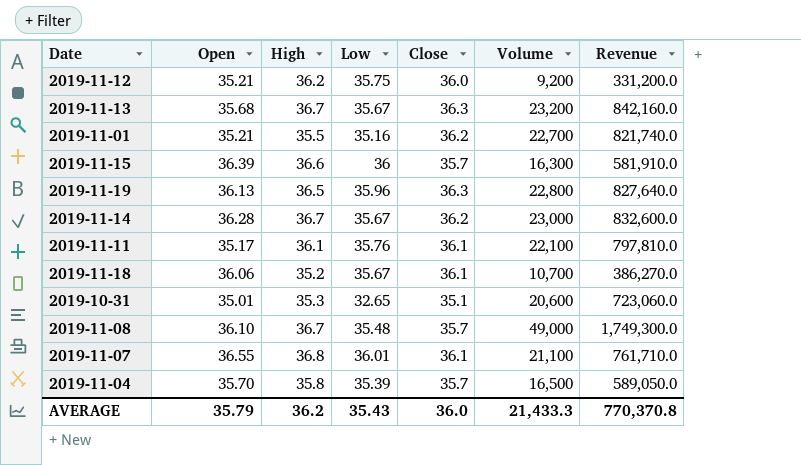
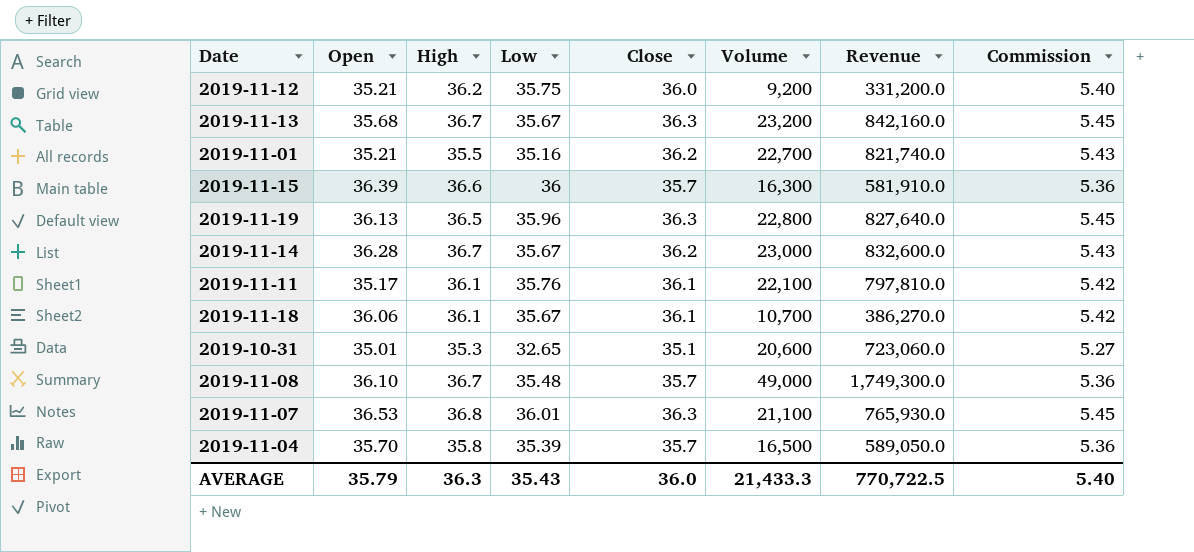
column Commission | formula: none -> [Close] * 0.15
2019-11-18 | High: 35.2 -> 36.1
2019-11-07 | Open: 36.55 -> 36.53
2019-11-07 | Close: 36.1 -> 36.3
2019-11-07 | Revenue: 761,710.0 -> 765,930.0
AVERAGE | High: 36.2 -> 36.3
AVERAGE | Revenue: 770,370.8 -> 770,722.5

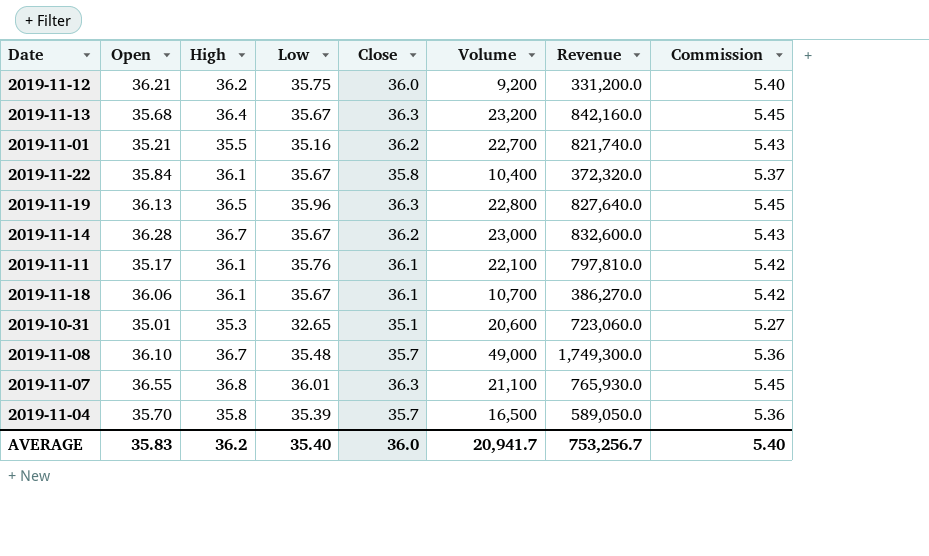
row 2019-11-15: 36.39 | 36.6 | 36 | 35.7 | 16,300 | 581,910.0 | 5.36 -> none
2019-11-12 | Open: 35.21 -> 36.21
2019-11-13 | High: 36.7 -> 36.4
row 2019-11-22: none -> 35.84 | 36.1 | 35.67 | 35.8 | 10,400 | 372,320.0 | 5.37
2019-11-07 | Open: 36.53 -> 36.55
AVERAGE | Open: 35.79 -> 35.83
AVERAGE | High: 36.3 -> 36.2
AVERAGE | Low: 35.43 -> 35.40
AVERAGE | Volume: 21,433.3 -> 20,941.7
AVERAGE | Revenue: 770,722.5 -> 753,256.7

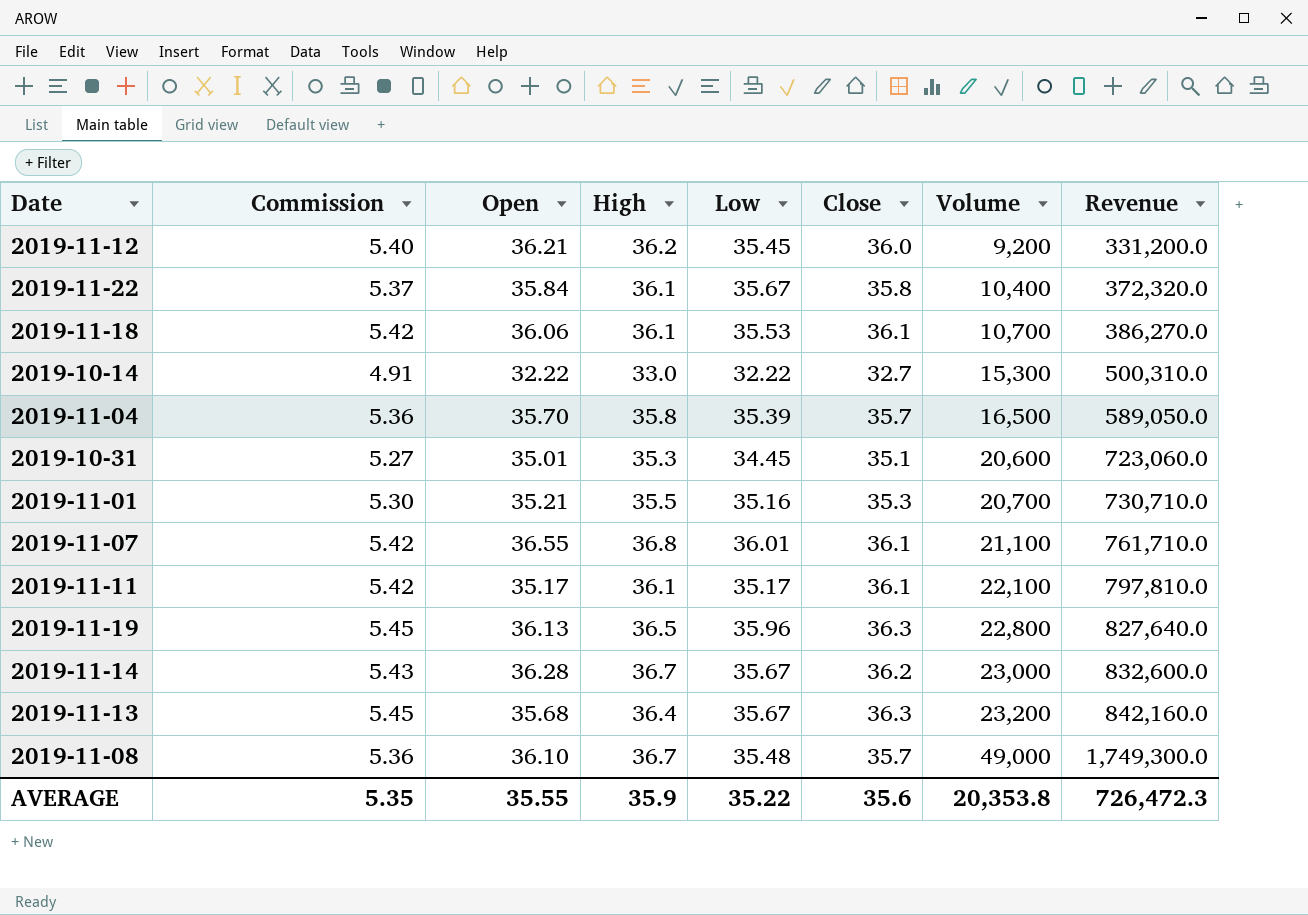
row order: none -> Volume ascending
column Commission | position: 8 -> 2
2019-11-12 | Low: 35.75 -> 35.45
2019-11-18 | Low: 35.67 -> 35.53
row 2019-10-14: none -> 4.91 | 32.22 | 33.0 | 32.22 | 32.7 | 15,300 | 500,310.0
2019-10-31 | Low: 32.65 -> 34.45
2019-11-01 | Commission: 5.43 -> 5.30
2019-11-01 | Close: 36.2 -> 35.3
2019-11-01 | Volume: 22,700 -> 20,700
2019-11-01 | Revenue: 821,740.0 -> 730,710.0
2019-11-07 | Commission: 5.45 -> 5.42
2019-11-07 | Close: 36.3 -> 36.1
2019-11-07 | Revenue: 765,930.0 -> 761,710.0
2019-11-11 | Low: 35.76 -> 35.17
AVERAGE | Commission: 5.40 -> 5.35
AVERAGE | Open: 35.83 -> 35.55
AVERAGE | High: 36.2 -> 35.9
AVERAGE | Low: 35.40 -> 35.22
AVERAGE | Close: 36.0 -> 35.6
AVERAGE | Volume: 20,941.7 -> 20,353.8
AVERAGE | Revenue: 753,256.7 -> 726,472.3

